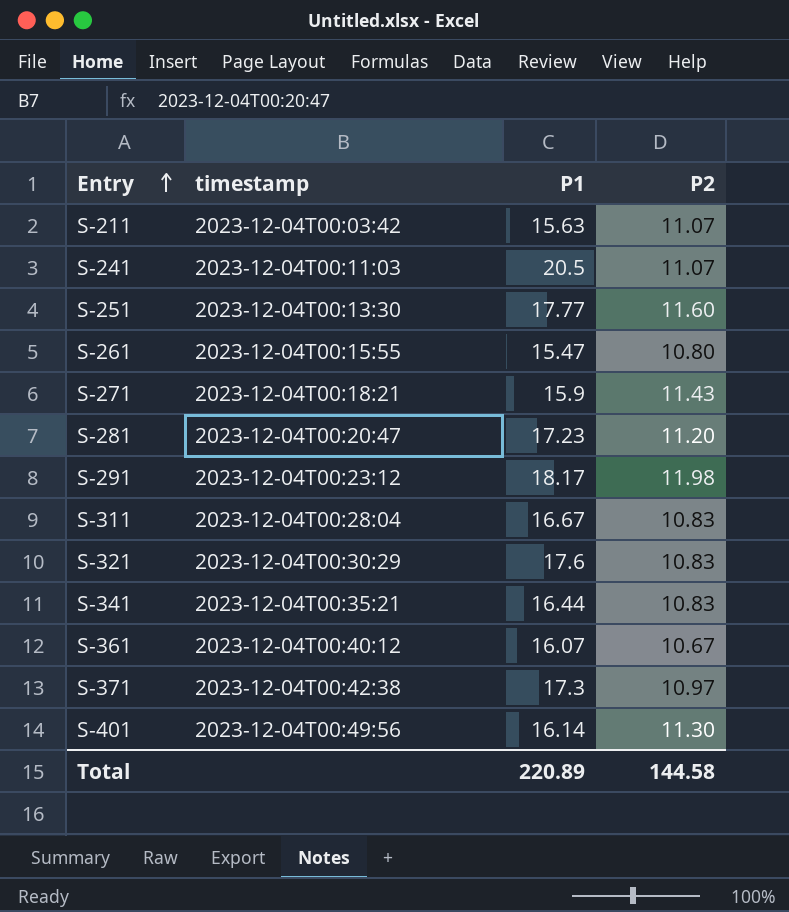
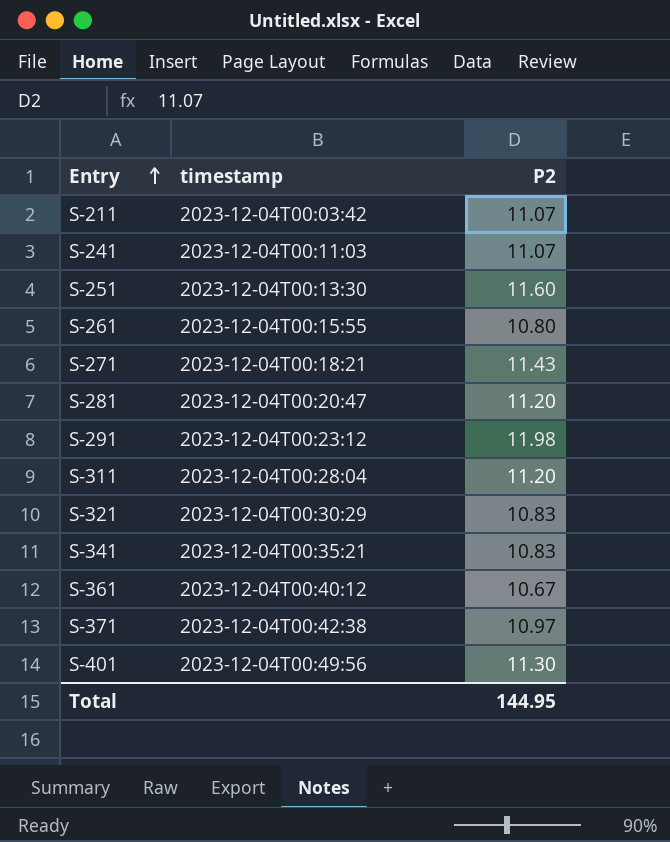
column P1 | position: 3 -> none
S-311 | P2: 10.83 -> 11.20
Total | P2: 144.58 -> 144.95

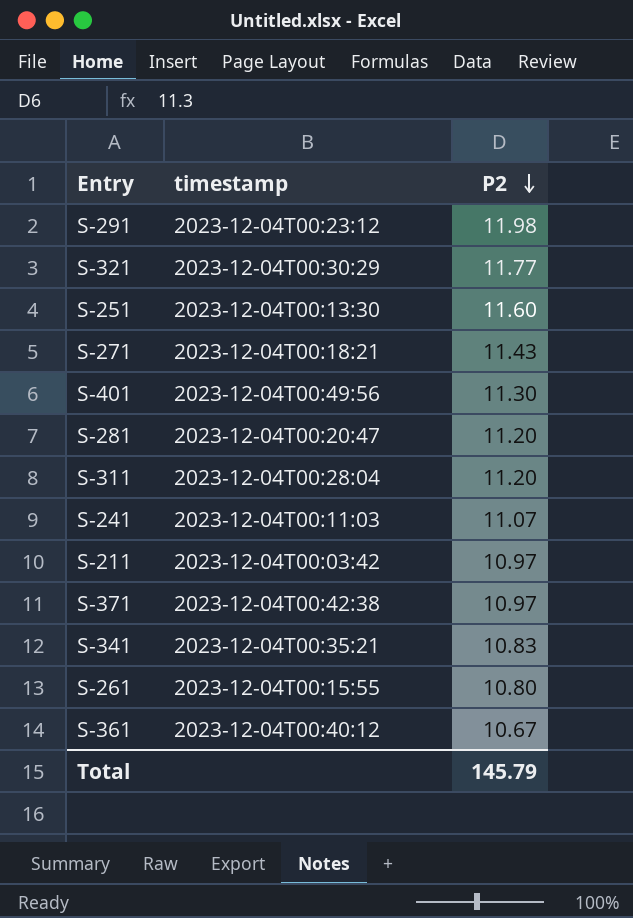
row order: Entry ascending -> P2 descending
S-321 | P2: 10.83 -> 11.77
S-211 | P2: 11.07 -> 10.97
Total | P2: 144.95 -> 145.79

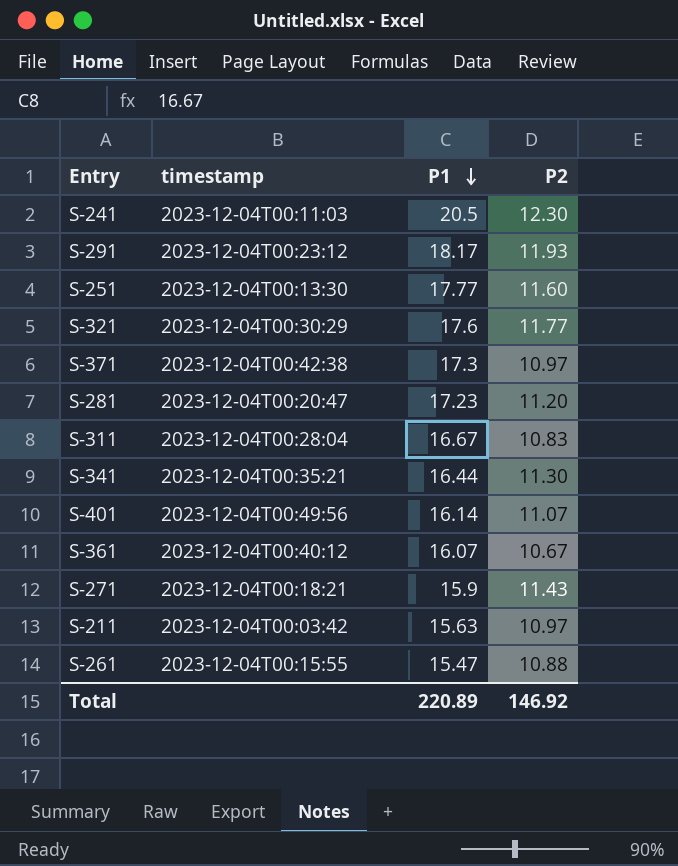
row order: P2 descending -> P1 descending
column P1 | position: none -> 3
S-241 | P2: 11.07 -> 12.30
S-291 | P2: 11.98 -> 11.93
S-311 | P2: 11.20 -> 10.83
S-341 | P2: 10.83 -> 11.30
S-401 | P2: 11.30 -> 11.07
S-261 | P2: 10.80 -> 10.88
Total | P2: 145.79 -> 146.92

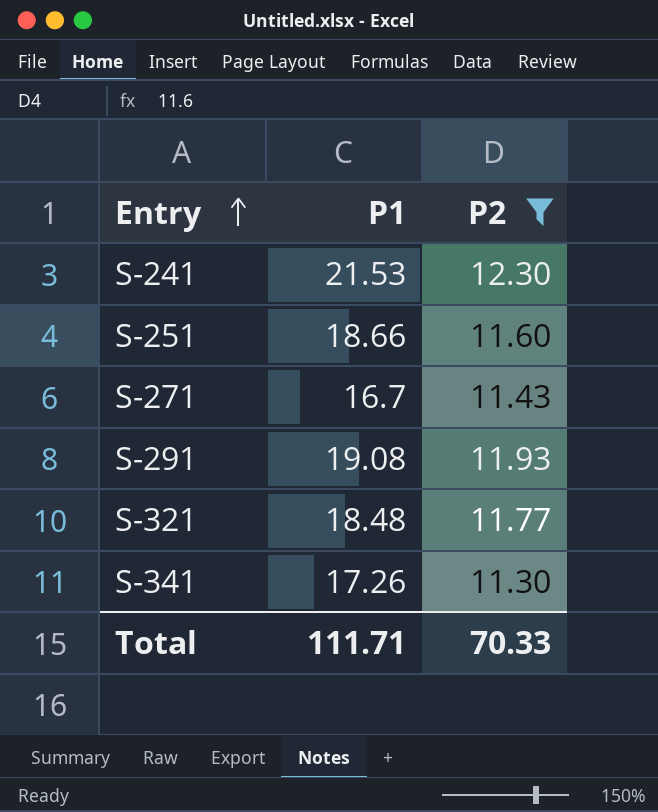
filter: none -> P2 >= 11.30
row order: P1 descending -> Entry ascending
column timestamp | position: 2 -> none
S-241 | P1: 20.5 -> 21.53
S-251 | P1: 17.77 -> 18.66
S-271 | P1: 15.9 -> 16.7
S-291 | P1: 18.17 -> 19.08
S-321 | P1: 17.6 -> 18.48
S-341 | P1: 16.44 -> 17.26
Total | P1: 220.89 -> 111.71
Total | P2: 146.92 -> 70.33

